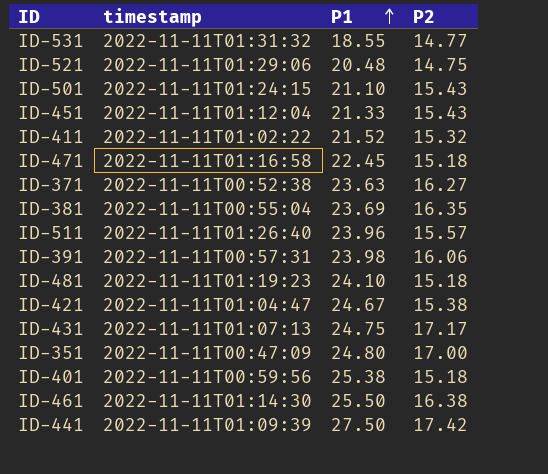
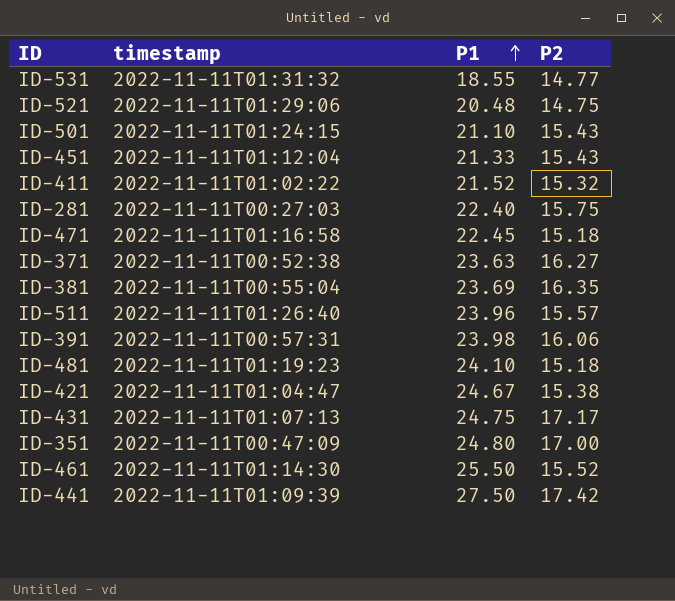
row ID-401: 2022-11-11T00:59:56 | 25.38 | 15.18 -> none
row ID-281: none -> 2022-11-11T00:27:03 | 22.40 | 15.75
ID-461 | P2: 16.38 -> 15.52

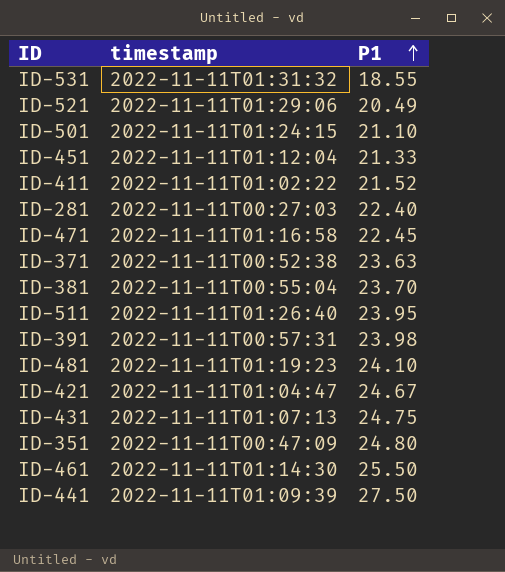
column P2 | position: 4 -> none
ID-521 | P1: 20.48 -> 20.49
ID-381 | P1: 23.69 -> 23.70
ID-511 | P1: 23.96 -> 23.95

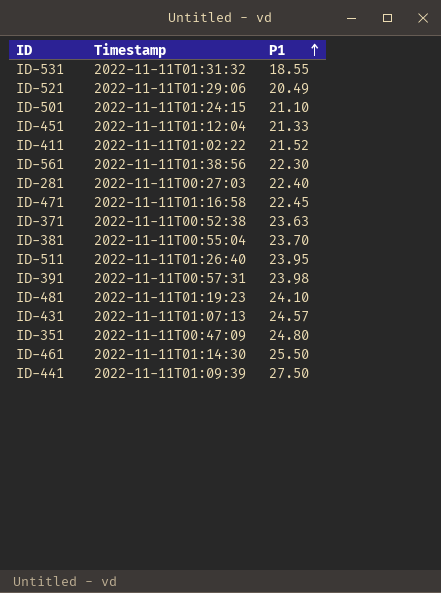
column name: timestamp -> Timestamp
row ID-421: 2022-11-11T01:04:47 | 24.67 -> none
row ID-561: none -> 2022-11-11T01:38:56 | 22.30
ID-431 | P1: 24.75 -> 24.57

